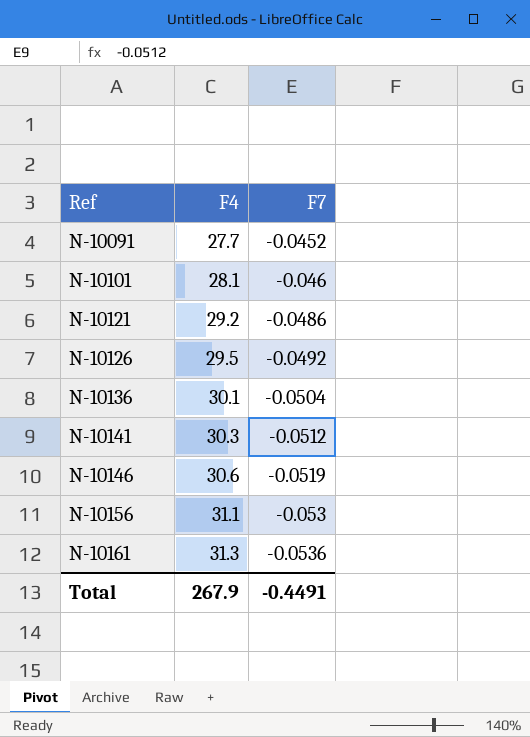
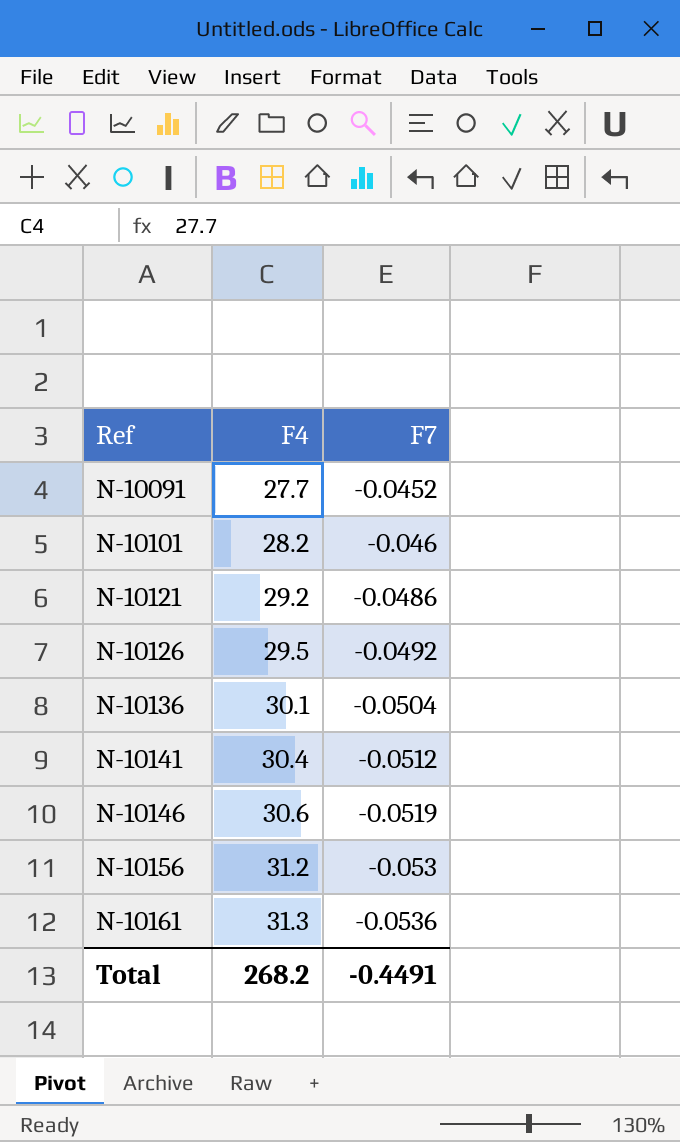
N-10101 | F4: 28.1 -> 28.2
N-10141 | F4: 30.3 -> 30.4
N-10156 | F4: 31.1 -> 31.2
Total | F4: 267.9 -> 268.2

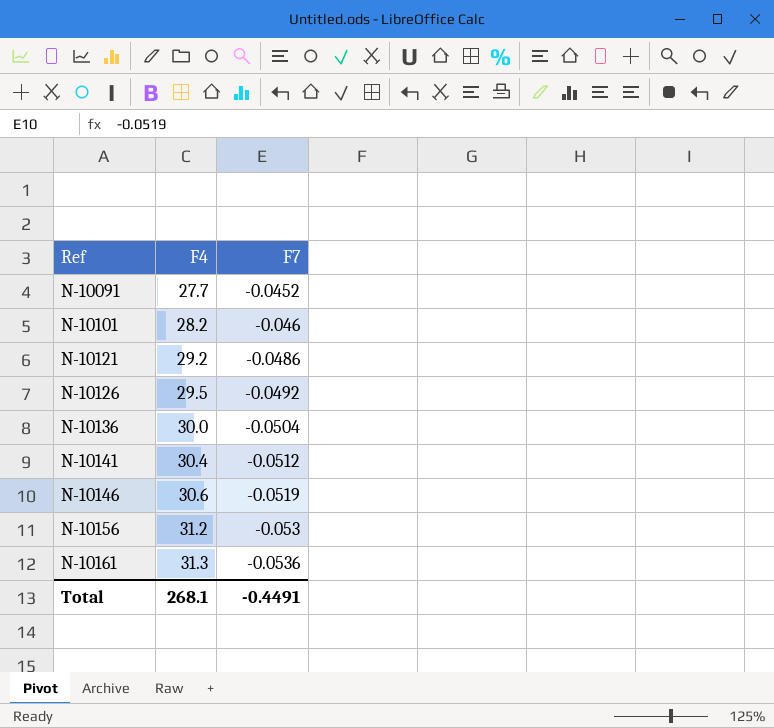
N-10136 | F4: 30.1 -> 30.0
Total | F4: 268.2 -> 268.1

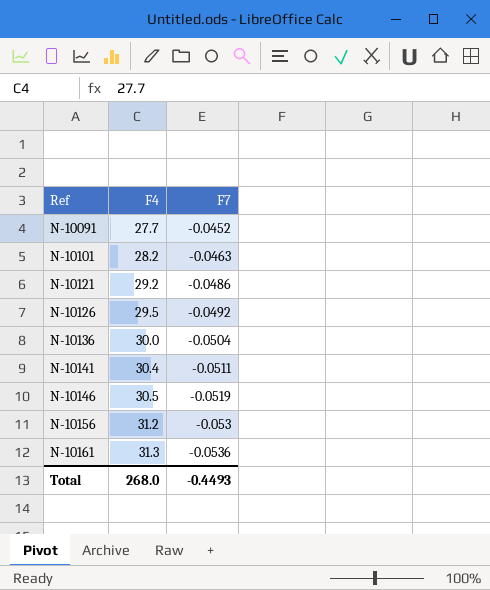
N-10101 | F7: -0.046 -> -0.0463
N-10141 | F7: -0.0512 -> -0.0511
N-10146 | F4: 30.6 -> 30.5
Total | F4: 268.1 -> 268.0
Total | F7: -0.4491 -> -0.4493

